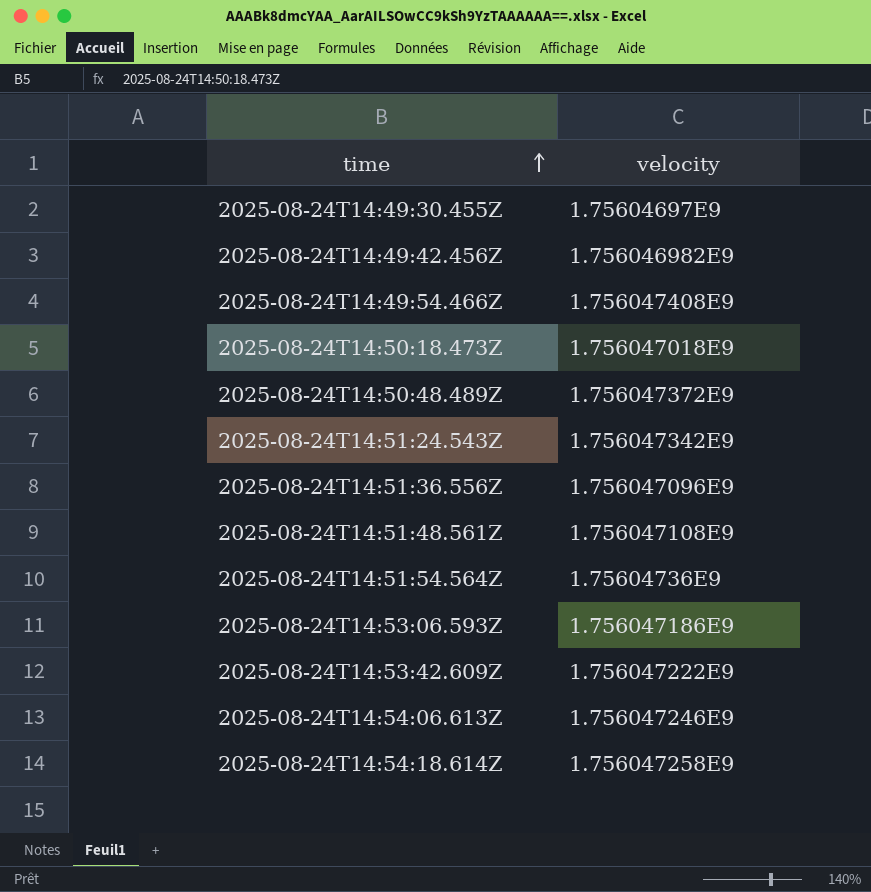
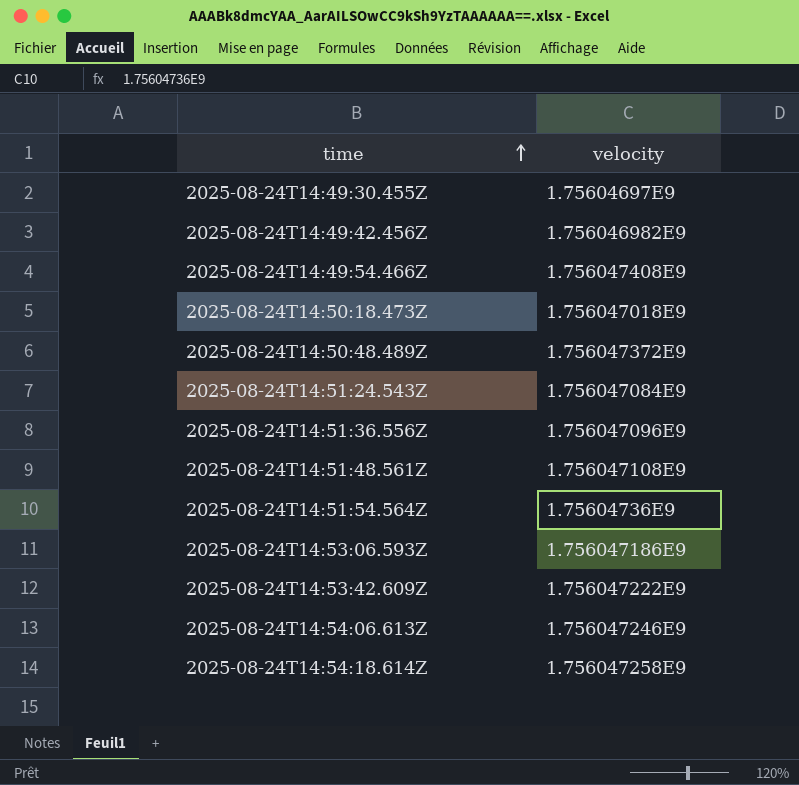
2025-08-24T14:51:24.543Z | velocity: 1.756047342E9 -> 1.756047084E9

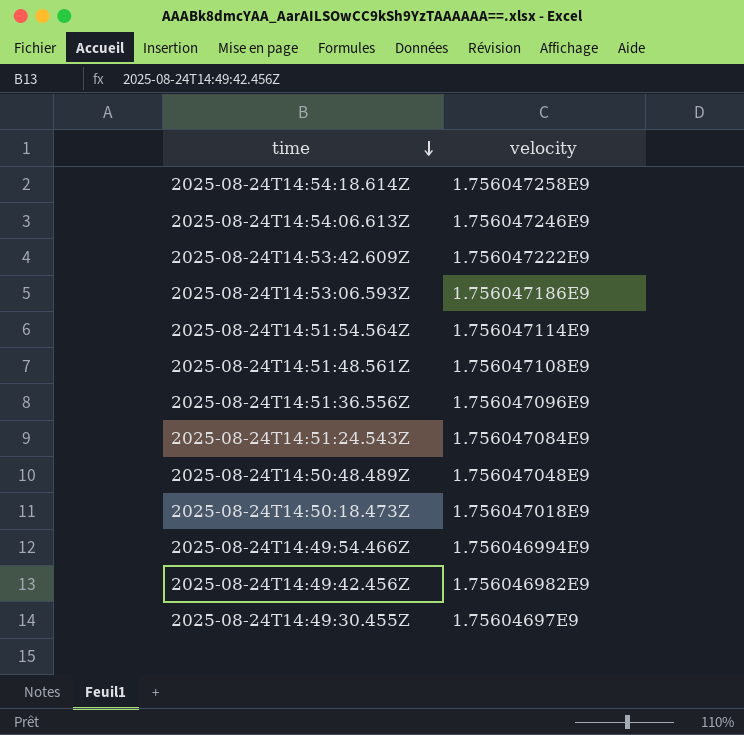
row order: time ascending -> time descending
2025-08-24T14:51:54.564Z | velocity: 1.75604736E9 -> 1.756047114E9
2025-08-24T14:50:48.489Z | velocity: 1.756047372E9 -> 1.756047048E9
2025-08-24T14:49:54.466Z | velocity: 1.756047408E9 -> 1.756046994E9

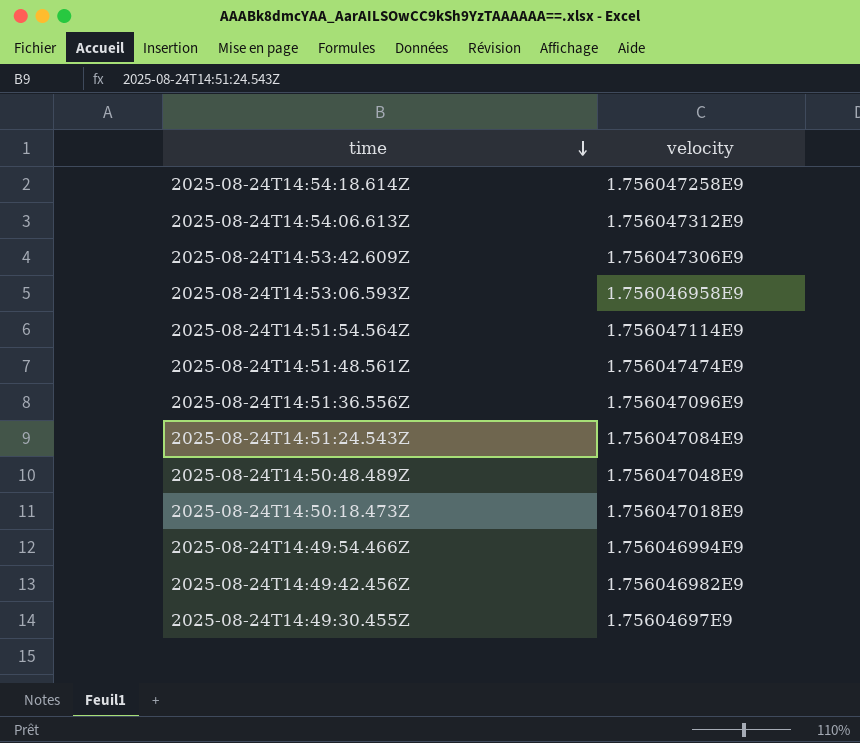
2025-08-24T14:54:06.613Z | velocity: 1.756047246E9 -> 1.756047312E9
2025-08-24T14:53:42.609Z | velocity: 1.756047222E9 -> 1.756047306E9
2025-08-24T14:53:06.593Z | velocity: 1.756047186E9 -> 1.756046958E9
2025-08-24T14:51:48.561Z | velocity: 1.756047108E9 -> 1.756047474E9

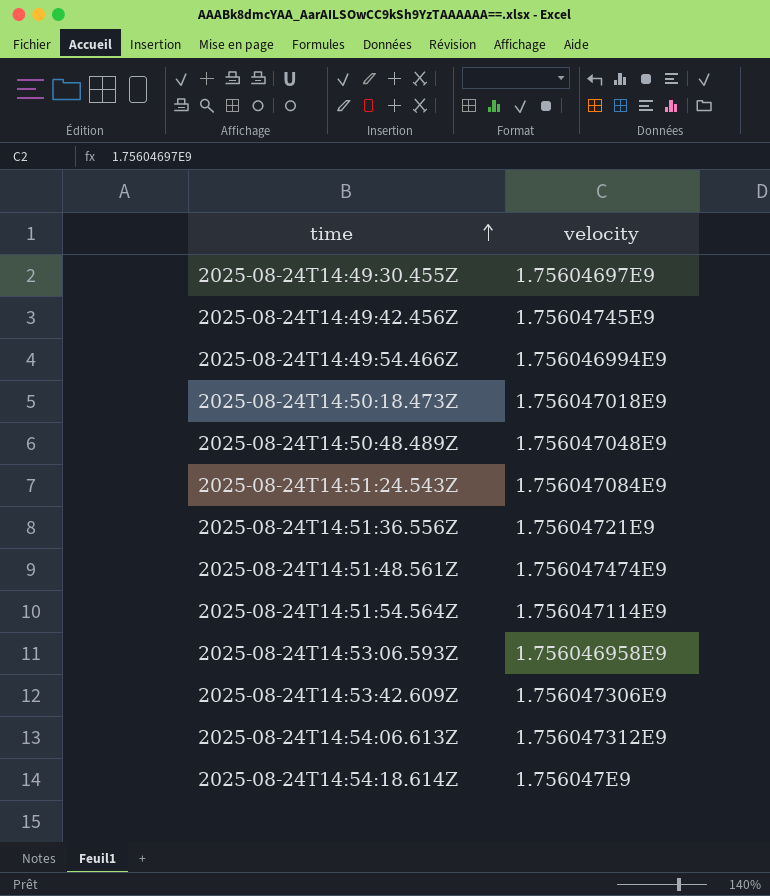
row order: time descending -> time ascending
2025-08-24T14:49:42.456Z | velocity: 1.756046982E9 -> 1.75604745E9
2025-08-24T14:51:36.556Z | velocity: 1.756047096E9 -> 1.75604721E9
2025-08-24T14:54:18.614Z | velocity: 1.756047258E9 -> 1.756047E9

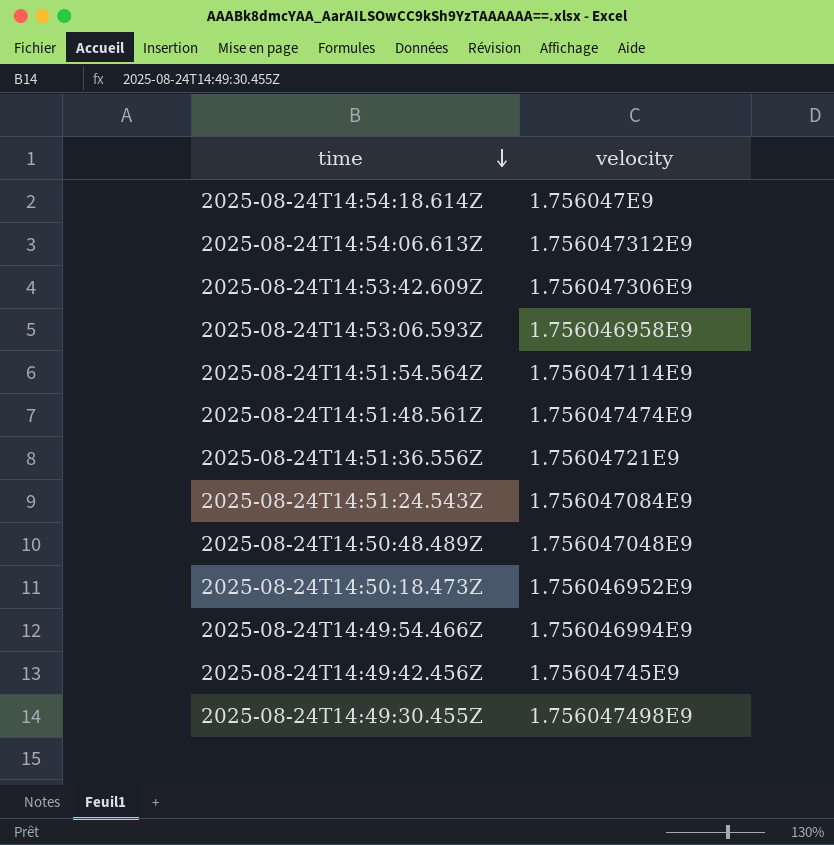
row order: time ascending -> time descending
2025-08-24T14:50:18.473Z | velocity: 1.756047018E9 -> 1.756046952E9
2025-08-24T14:49:30.455Z | velocity: 1.75604697E9 -> 1.756047498E9

